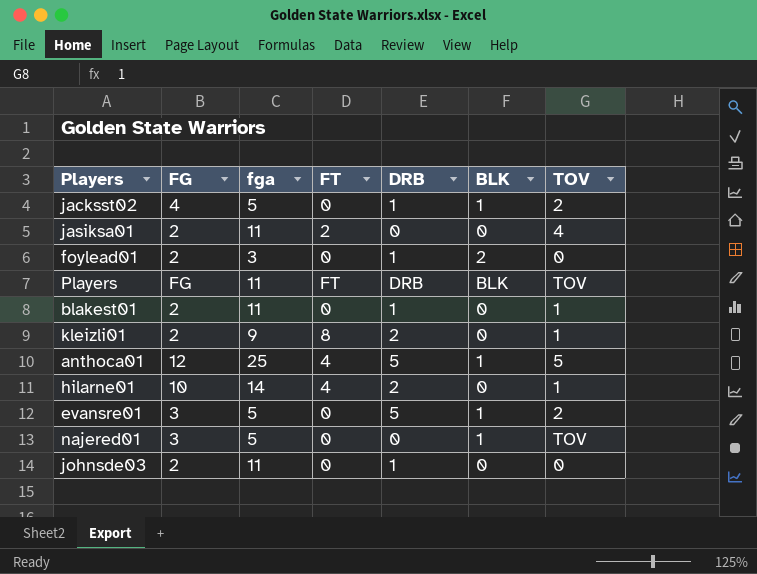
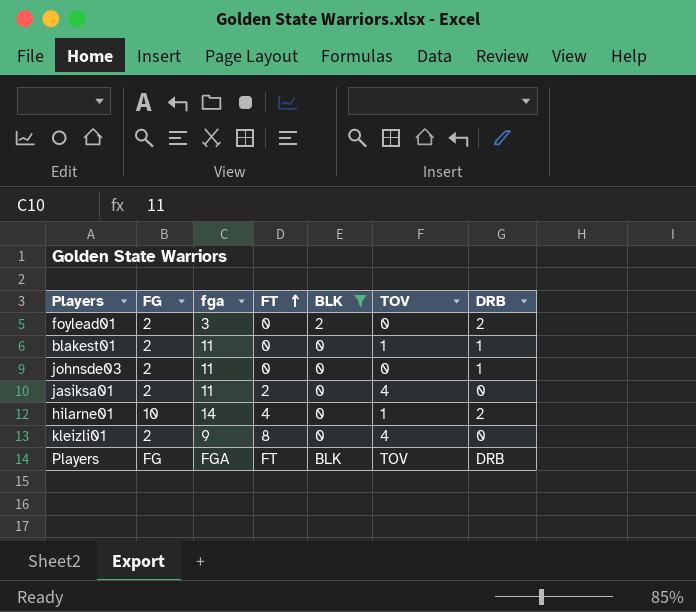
filter: none -> BLK != 1
row order: none -> FT ascending
column DRB | position: 5 -> 7
foylead01 | DRB: 1 -> 2
kleizli01 | TOV: 1 -> 4
kleizli01 | DRB: 2 -> 0
Players | fga: 11 -> FGA

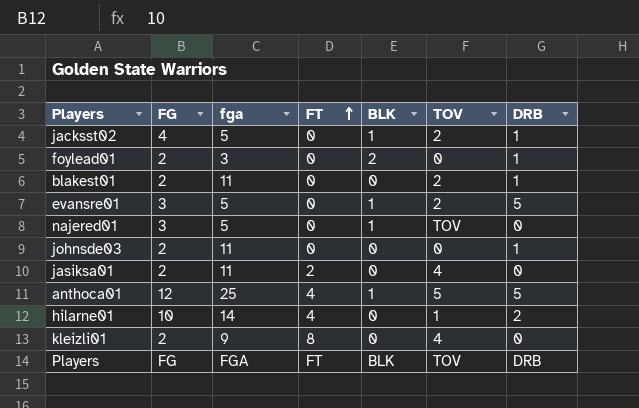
filter: BLK != 1 -> none
foylead01 | DRB: 2 -> 1
blakest01 | TOV: 1 -> 2

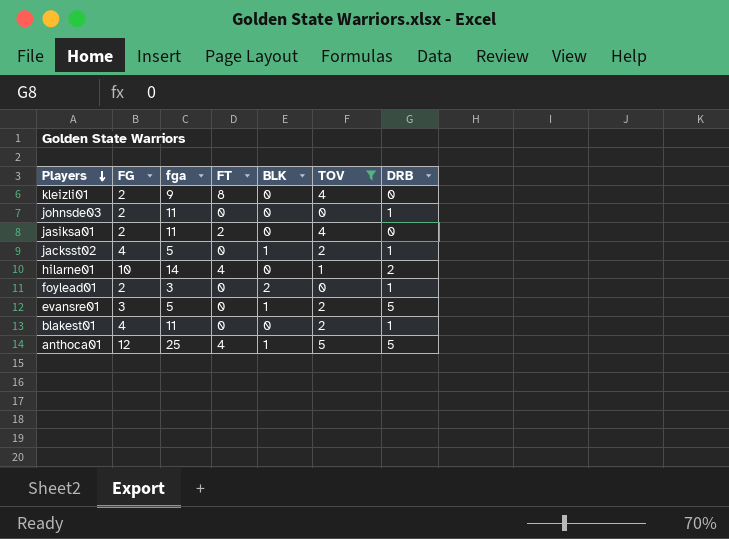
filter: none -> TOV != TOV
row order: FT ascending -> Players descending
blakest01 | FG: 2 -> 4

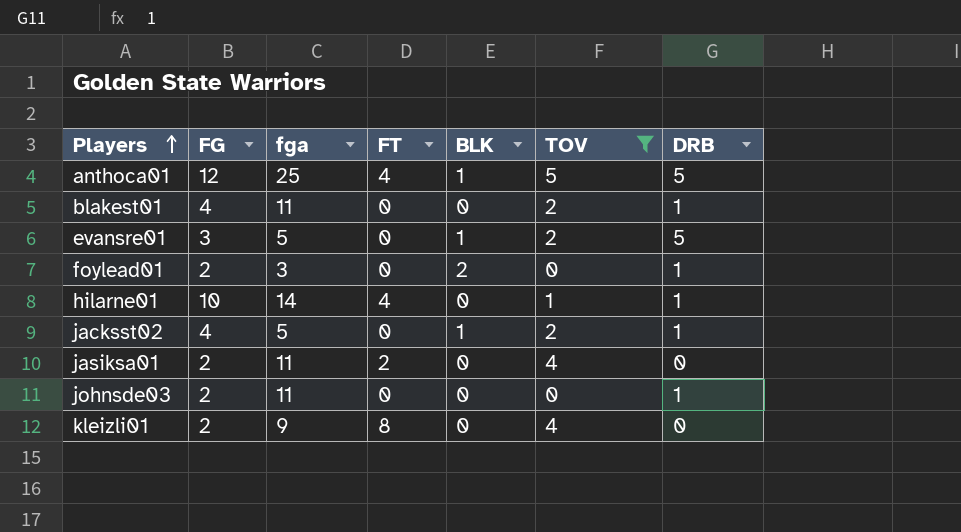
row order: Players descending -> Players ascending
hilarne01 | DRB: 2 -> 1

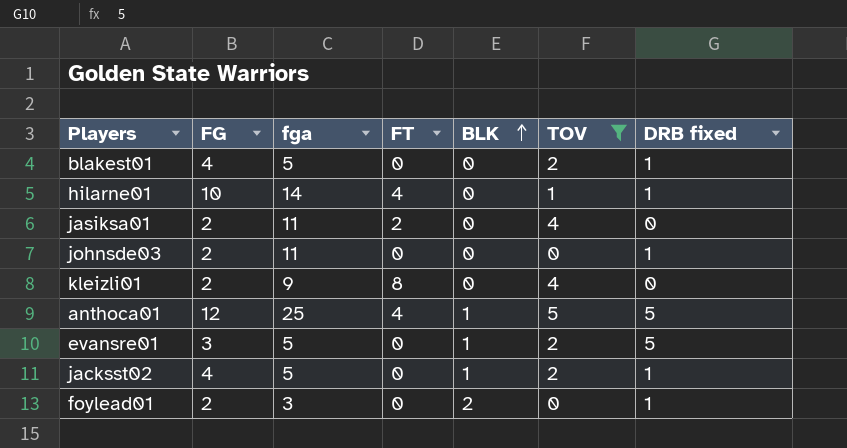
row order: Players ascending -> BLK ascending
column name: DRB -> DRB fixed
blakest01 | fga: 11 -> 5

